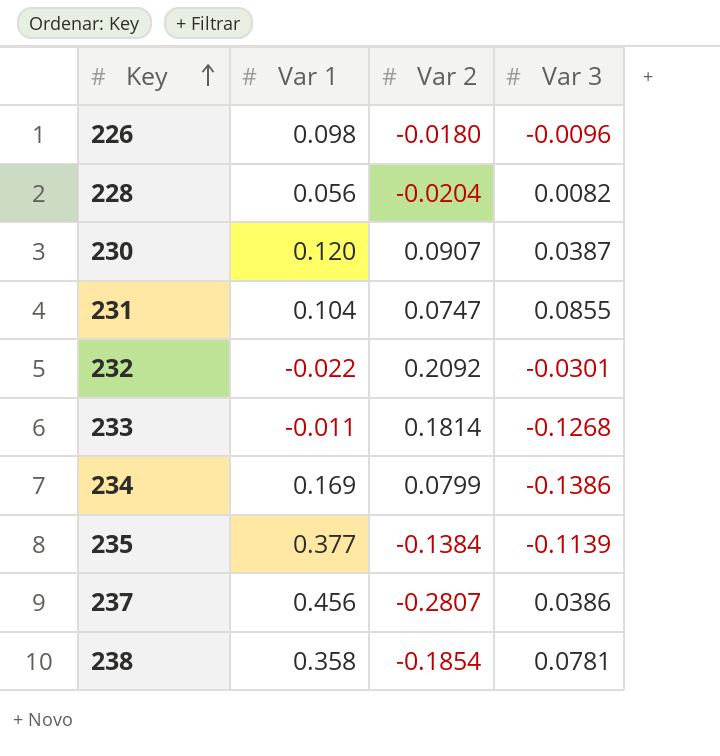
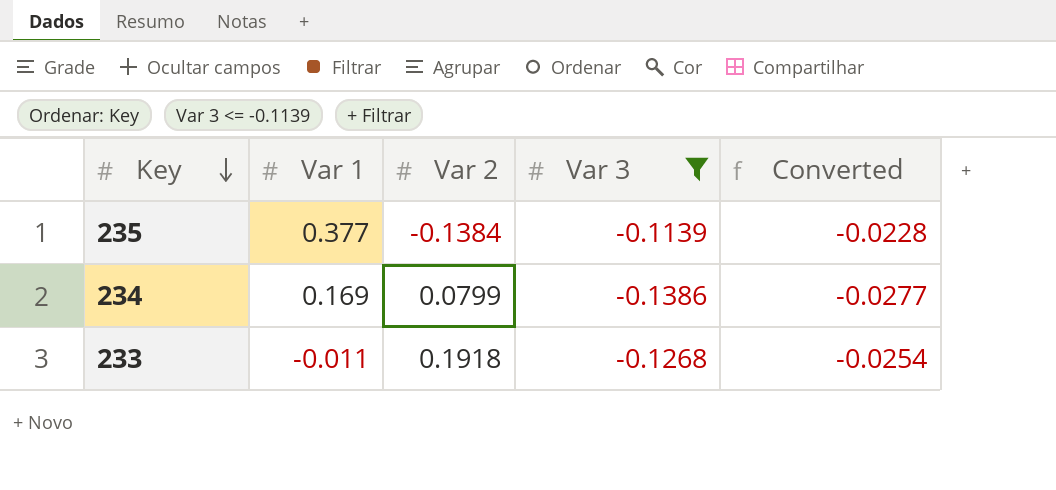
filter: none -> Var 3 <= -0.1139
row order: Key ascending -> Key descending
column Converted | formula: none -> [Var 3] * 0.2
233 | Var 2: 0.1814 -> 0.1918

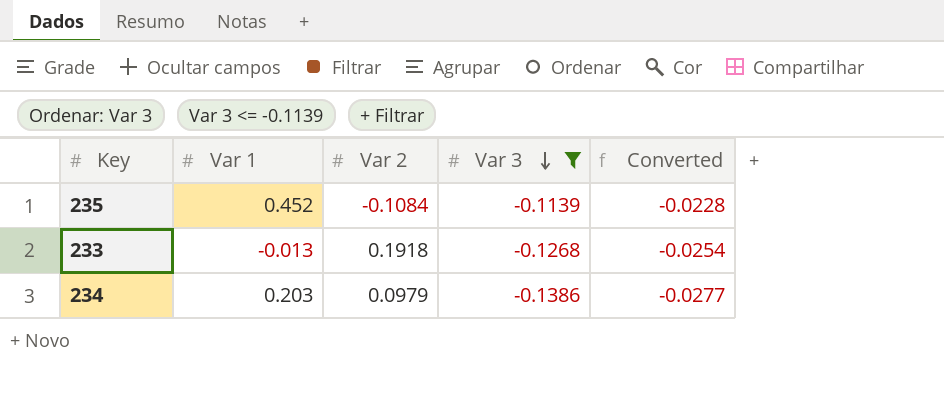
row order: Key descending -> Var 3 descending
235 | Var 1: 0.377 -> 0.452
235 | Var 2: -0.1384 -> -0.1084
233 | Var 1: -0.011 -> -0.013
234 | Var 1: 0.169 -> 0.203
234 | Var 2: 0.0799 -> 0.0979

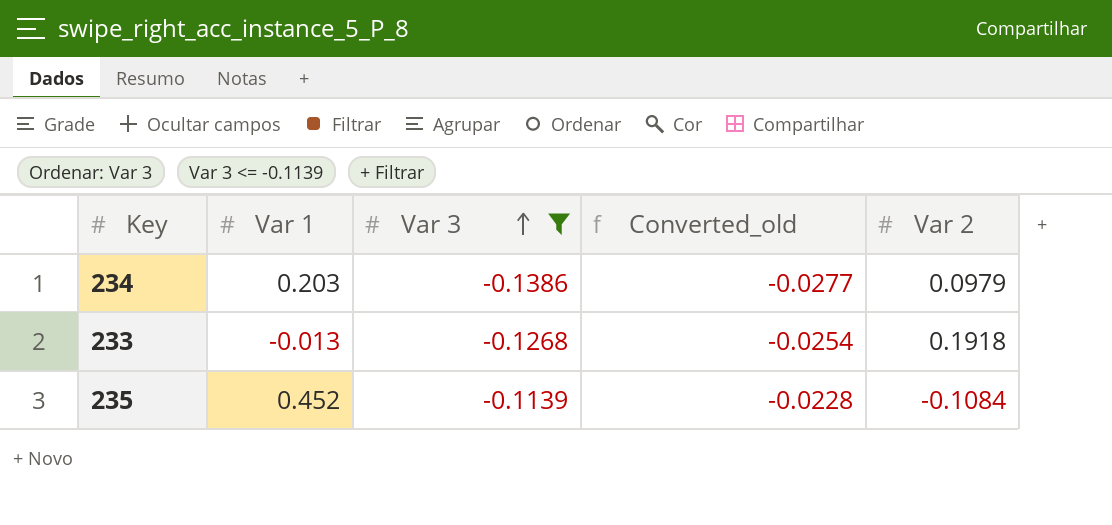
row order: Var 3 descending -> Var 3 ascending
column name: Converted -> Converted_old
column Var 2 | position: 3 -> 5

